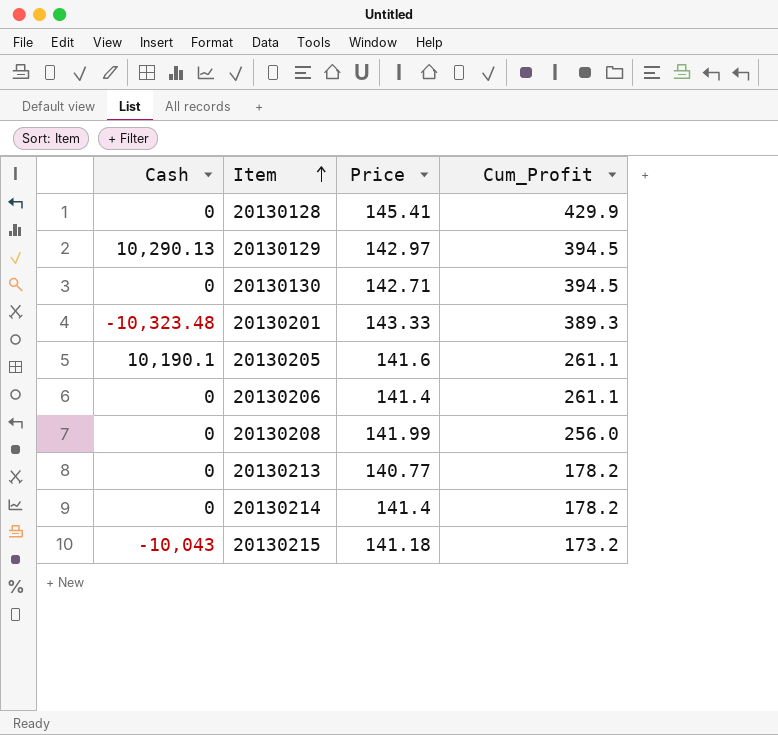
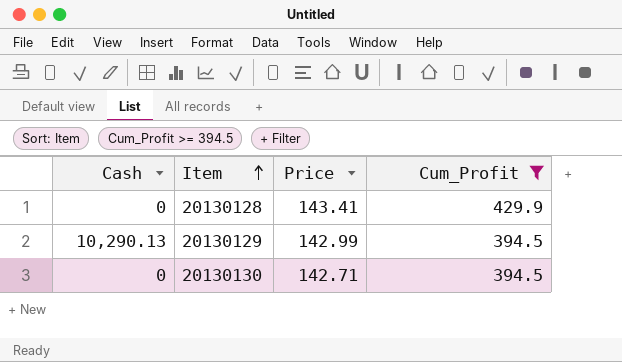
filter: none -> Cum_Profit >= 394.5
20130128 | Price: 145.41 -> 143.41
20130129 | Price: 142.97 -> 142.99

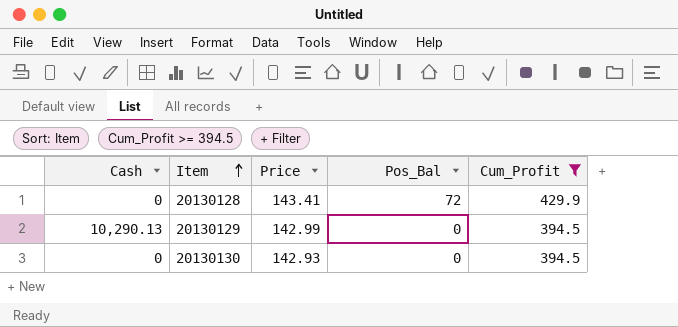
column Pos_Bal | position: none -> 4
20130130 | Price: 142.71 -> 142.93

